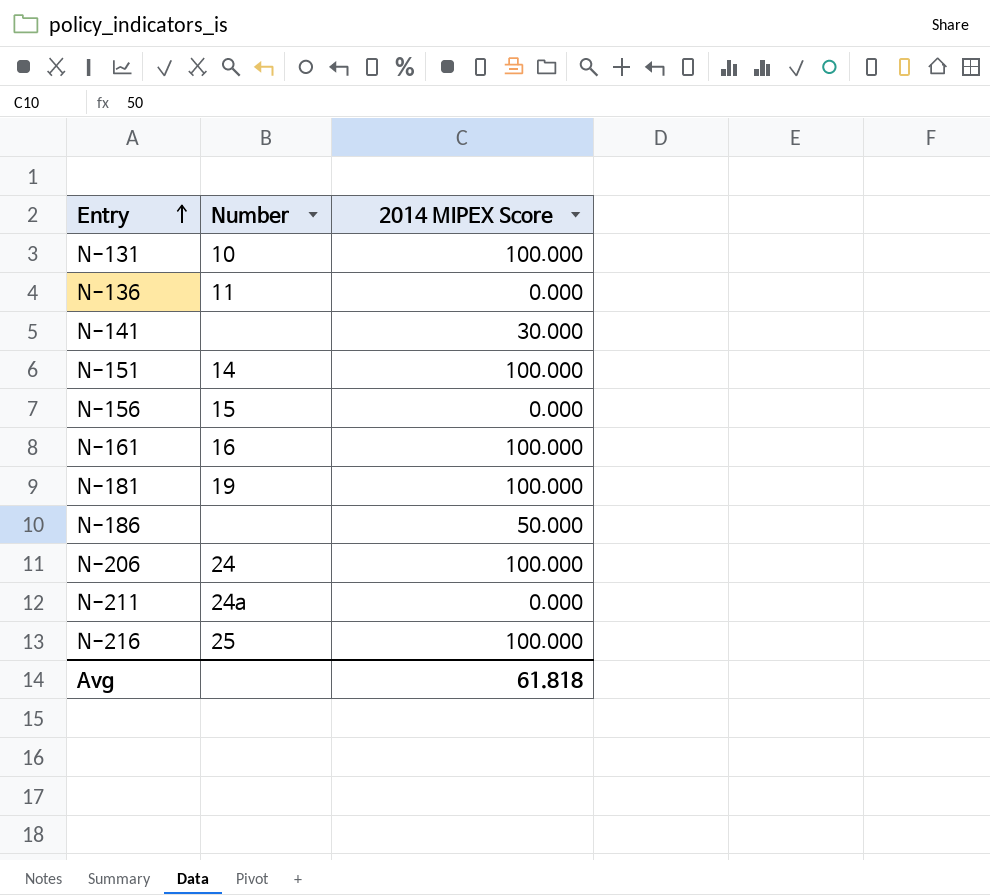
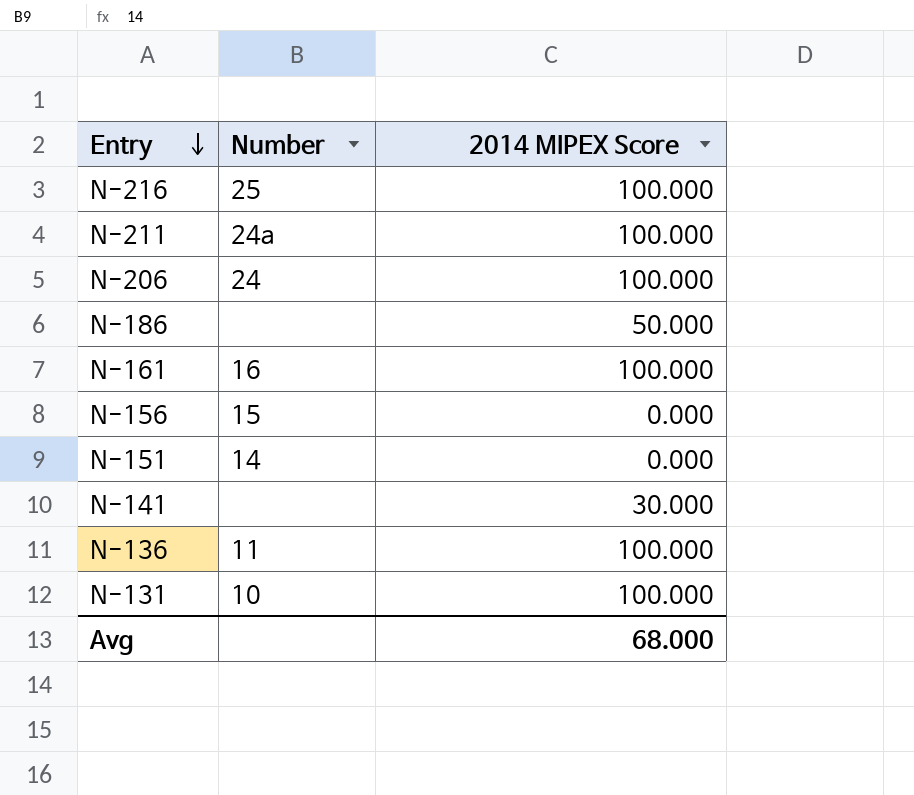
row order: Entry ascending -> Entry descending
row N-181: 19 | 100.000 -> none
N-211 | 2014 MIPEX Score: 0.000 -> 100.000
N-151 | 2014 MIPEX Score: 100.000 -> 0.000
N-136 | 2014 MIPEX Score: 0.000 -> 100.000
Avg | 2014 MIPEX Score: 61.818 -> 68.000

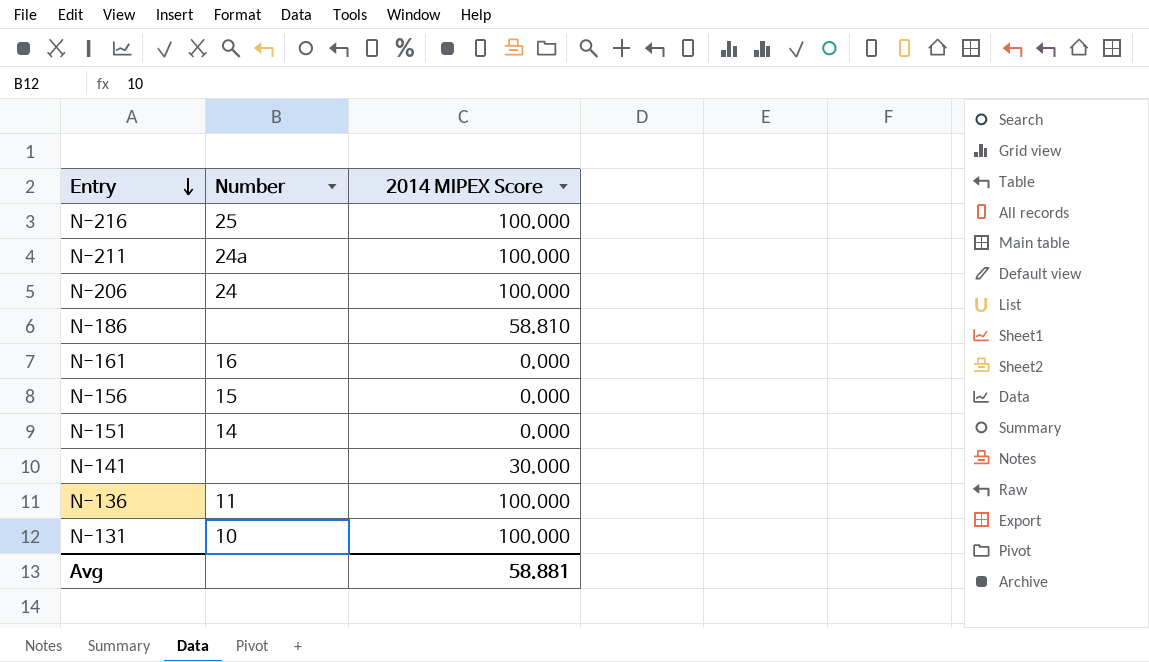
N-186 | 2014 MIPEX Score: 50.000 -> 58.810
N-161 | 2014 MIPEX Score: 100.000 -> 0.000
Avg | 2014 MIPEX Score: 68.000 -> 58.881

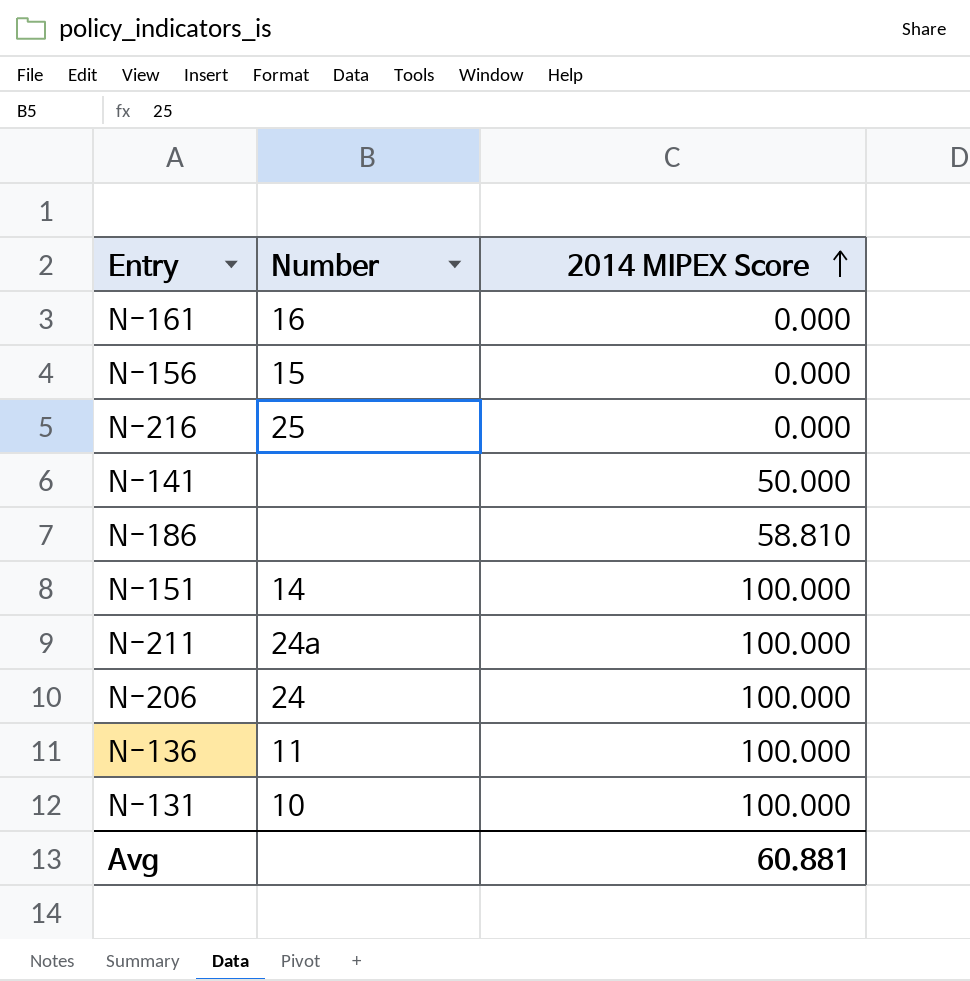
row order: Entry descending -> 2014 MIPEX Score ascending
N-216 | 2014 MIPEX Score: 100.000 -> 0.000
N-141 | 2014 MIPEX Score: 30.000 -> 50.000
N-151 | 2014 MIPEX Score: 0.000 -> 100.000
Avg | 2014 MIPEX Score: 58.881 -> 60.881

